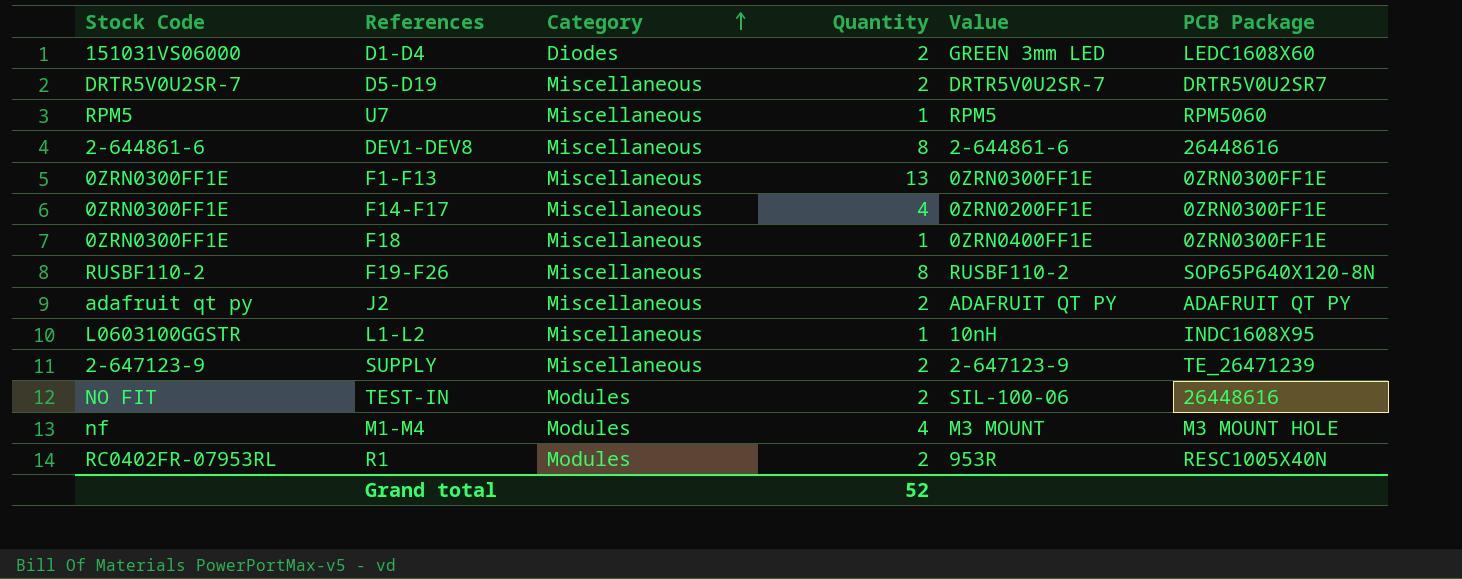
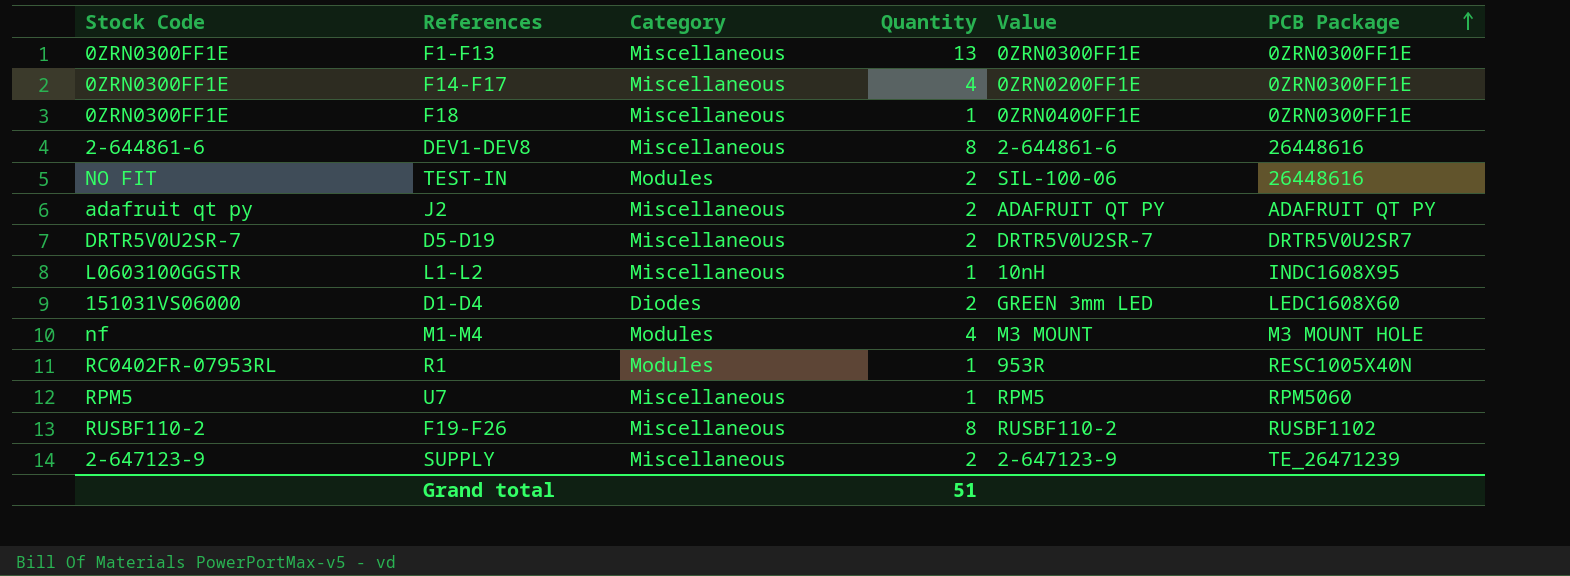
row order: Category ascending -> PCB Package ascending
R1 | Quantity: 2 -> 1
F19-F26 | PCB Package: SOP65P640X120-8N -> RUSBF1102
Grand total | Quantity: 52 -> 51

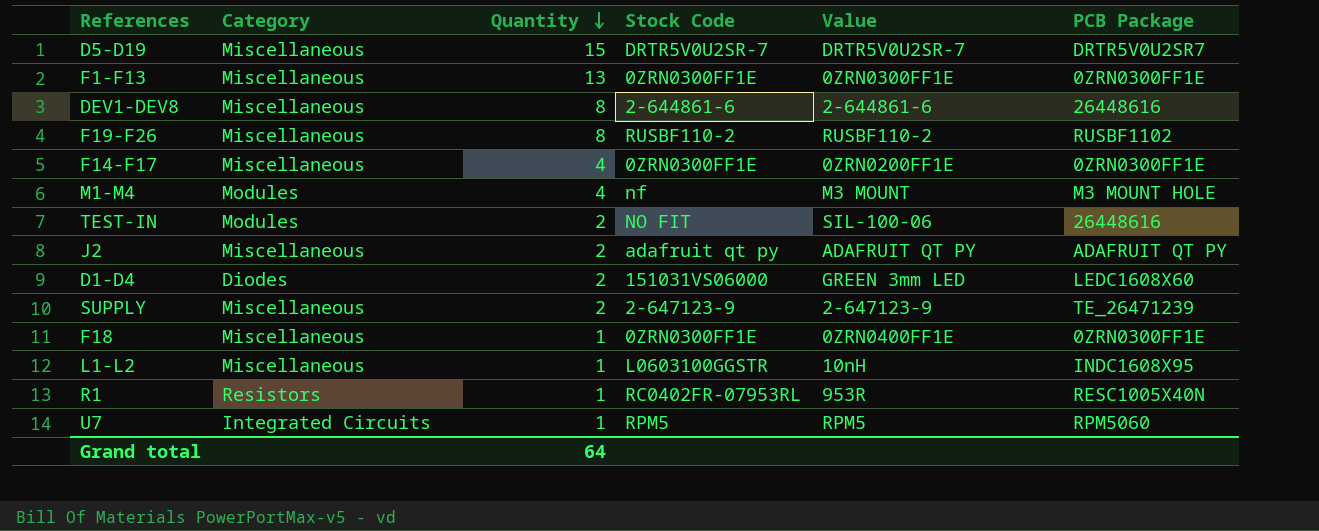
row order: PCB Package ascending -> Quantity descending
column Stock Code | position: 1 -> 4
D5-D19 | Quantity: 2 -> 15
R1 | Category: Modules -> Resistors
U7 | Category: Miscellaneous -> Integrated Circuits
Grand total | Quantity: 51 -> 64

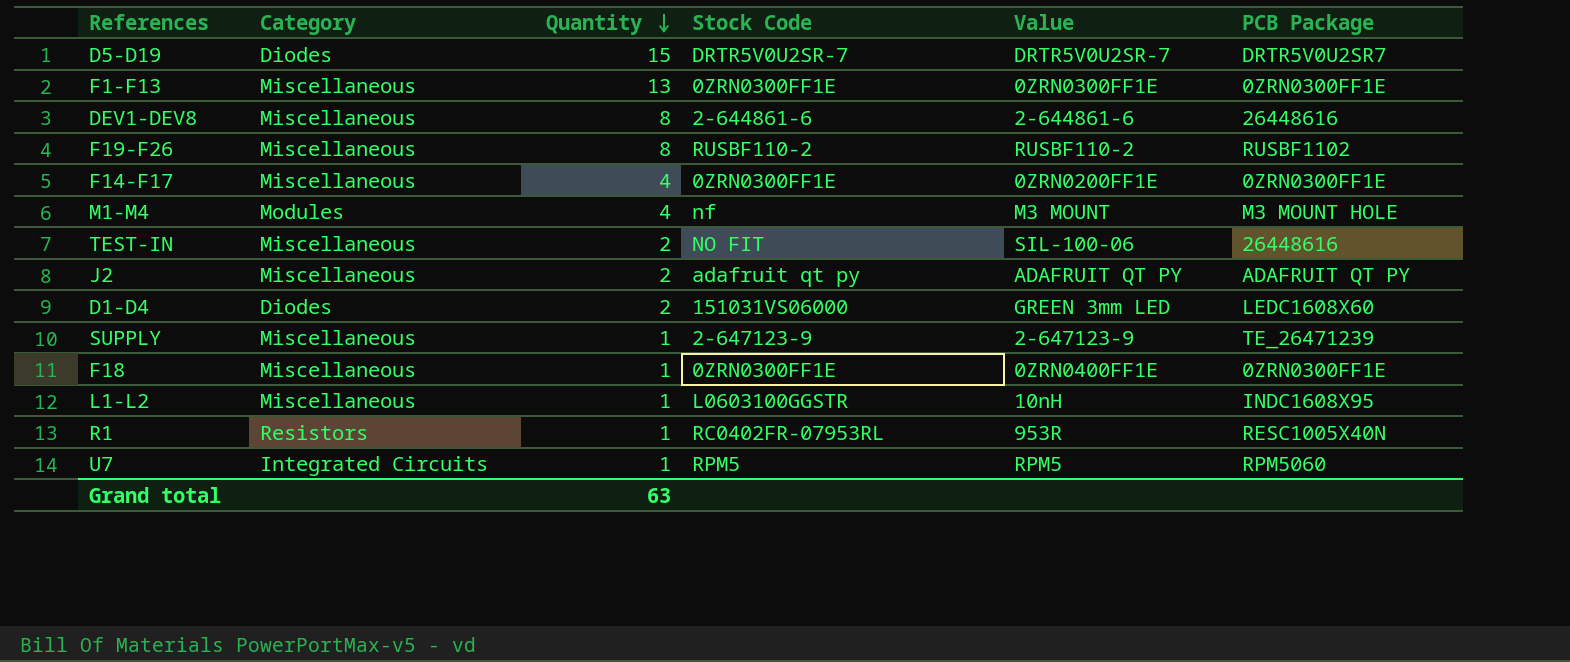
D5-D19 | Category: Miscellaneous -> Diodes
TEST-IN | Category: Modules -> Miscellaneous
SUPPLY | Quantity: 2 -> 1
Grand total | Quantity: 64 -> 63

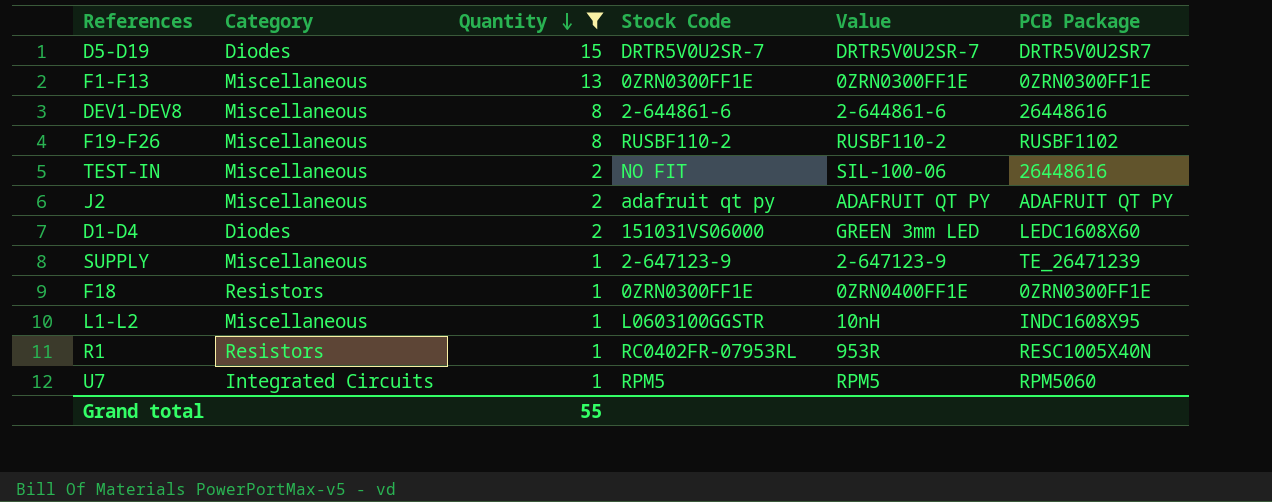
filter: none -> Quantity != 4
F18 | Category: Miscellaneous -> Resistors
Grand total | Quantity: 63 -> 55

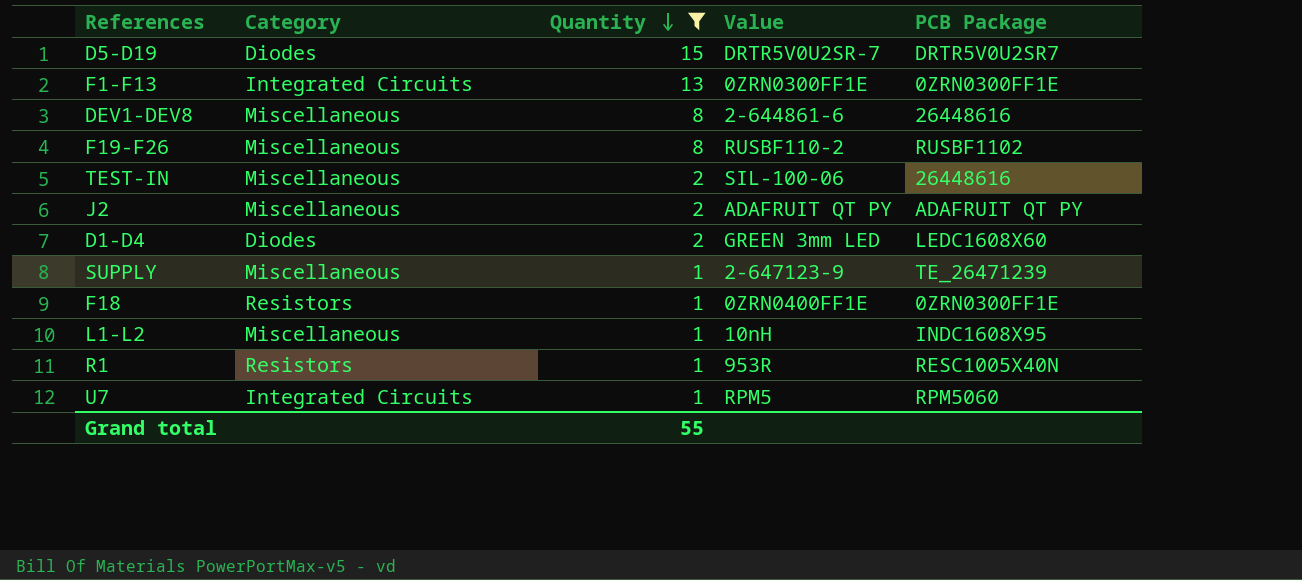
column Stock Code | position: 4 -> none
F1-F13 | Category: Miscellaneous -> Integrated Circuits

